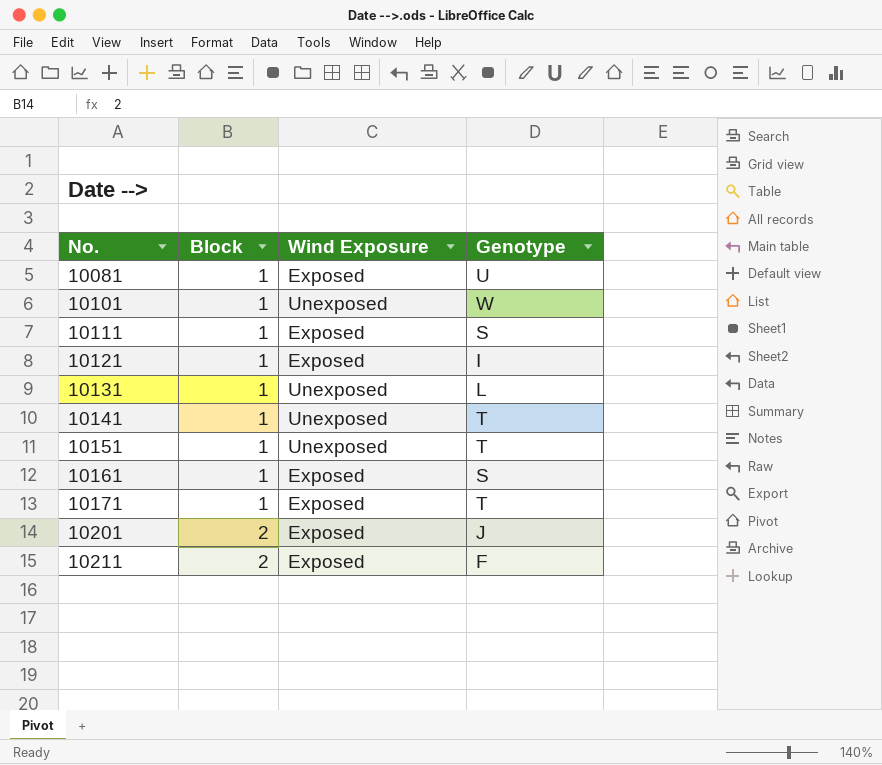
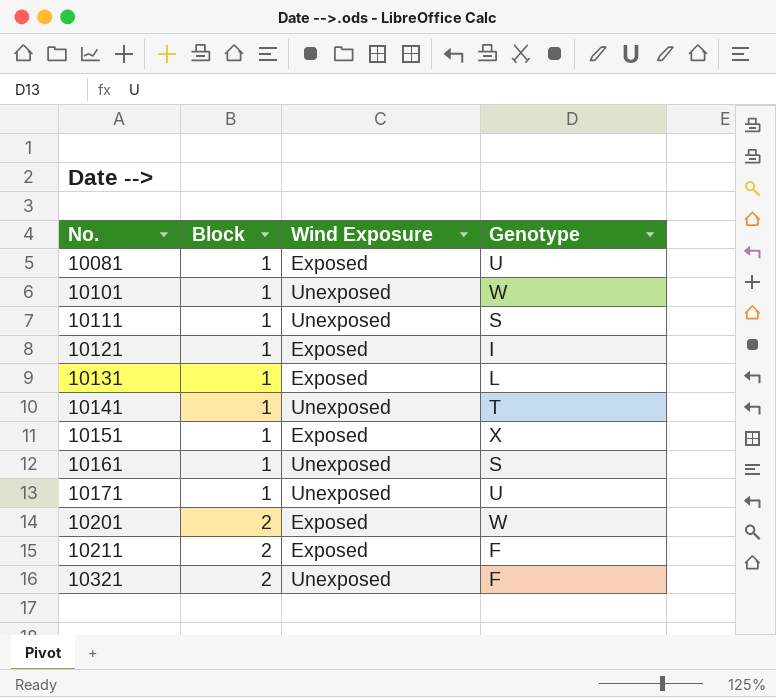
10111 | Wind Exposure: Exposed -> Unexposed
10131 | Wind Exposure: Unexposed -> Exposed
10151 | Wind Exposure: Unexposed -> Exposed
10151 | Genotype: T -> X
10161 | Wind Exposure: Exposed -> Unexposed
10171 | Wind Exposure: Exposed -> Unexposed
10171 | Genotype: T -> U
10201 | Genotype: J -> W
row 10321: none -> 2 | Unexposed | F

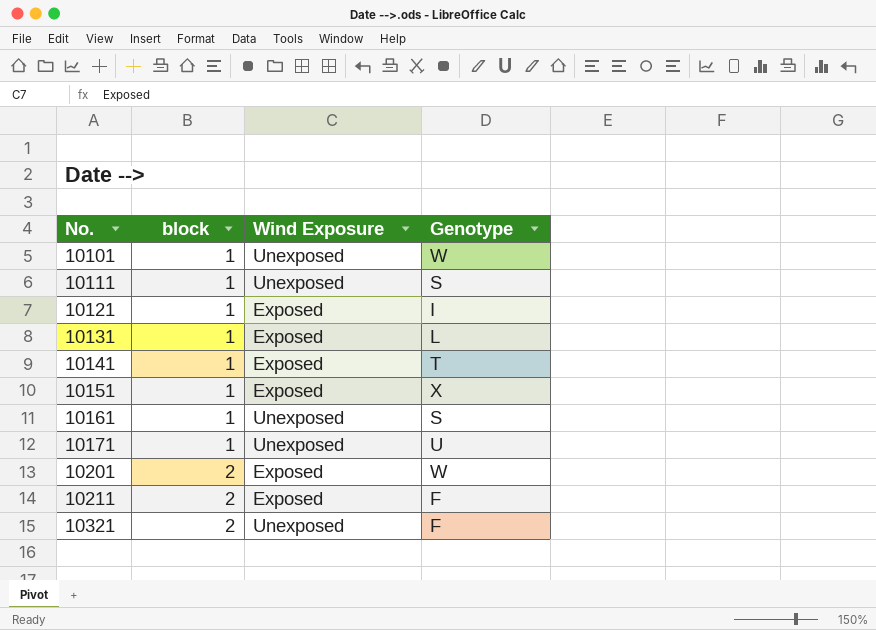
column name: Block -> block
row 10081: 1 | Exposed | U -> none
10141 | Wind Exposure: Unexposed -> Exposed

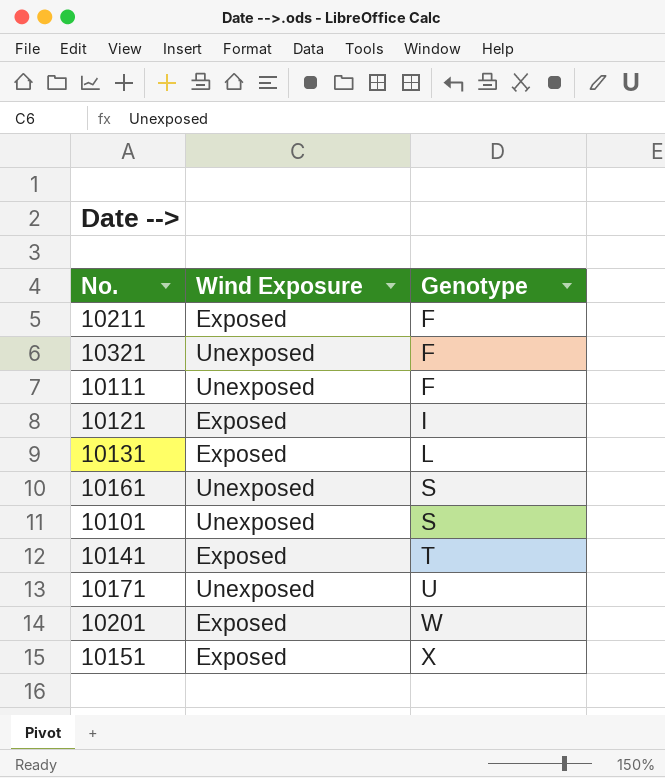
row order: No. ascending -> Genotype ascending
column block | position: 2 -> none
10111 | Genotype: S -> F
10101 | Genotype: W -> S

